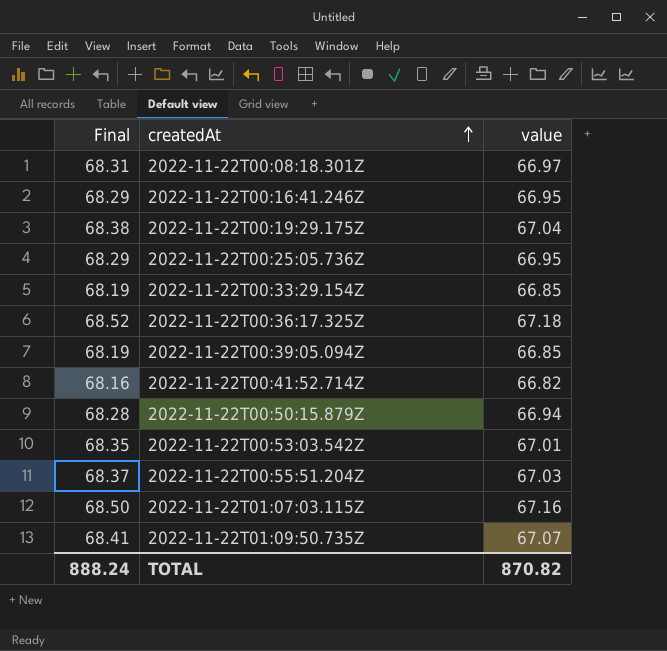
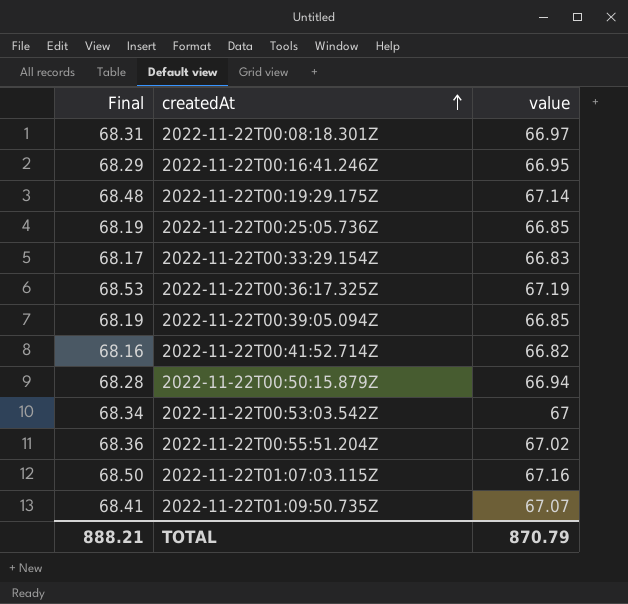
2022-11-22T00:19:29.175Z | Final: 68.38 -> 68.48
2022-11-22T00:19:29.175Z | value: 67.04 -> 67.14
2022-11-22T00:25:05.736Z | Final: 68.29 -> 68.19
2022-11-22T00:25:05.736Z | value: 66.95 -> 66.85
2022-11-22T00:33:29.154Z | Final: 68.19 -> 68.17
2022-11-22T00:33:29.154Z | value: 66.85 -> 66.83
2022-11-22T00:36:17.325Z | Final: 68.52 -> 68.53
2022-11-22T00:36:17.325Z | value: 67.18 -> 67.19
2022-11-22T00:53:03.542Z | Final: 68.35 -> 68.34
2022-11-22T00:53:03.542Z | value: 67.01 -> 67
2022-11-22T00:55:51.204Z | Final: 68.37 -> 68.36
2022-11-22T00:55:51.204Z | value: 67.03 -> 67.02
TOTAL | Final: 888.24 -> 888.21
TOTAL | value: 870.82 -> 870.79

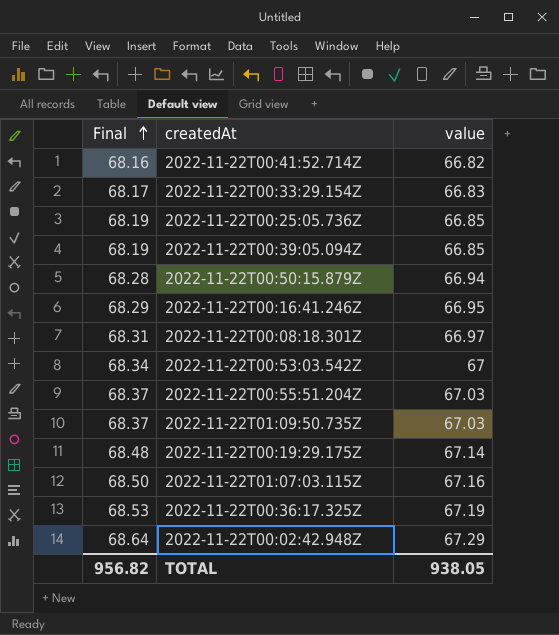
row order: createdAt ascending -> Final ascending
2022-11-22T00:55:51.204Z | Final: 68.36 -> 68.37
2022-11-22T00:55:51.204Z | value: 67.02 -> 67.03
2022-11-22T01:09:50.735Z | Final: 68.41 -> 68.37
2022-11-22T01:09:50.735Z | value: 67.07 -> 67.03
row 2022-11-22T00:02:42.948Z: none -> 68.64 | 67.29
TOTAL | Final: 888.21 -> 956.82
TOTAL | value: 870.79 -> 938.05

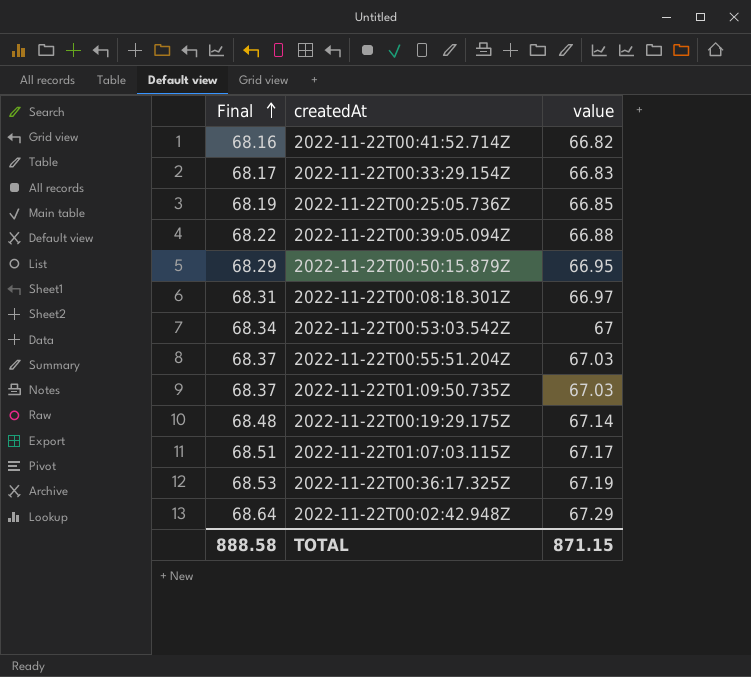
row 2022-11-22T00:16:41.246Z: 68.29 | 66.95 -> none
2022-11-22T00:39:05.094Z | Final: 68.19 -> 68.22
2022-11-22T00:39:05.094Z | value: 66.85 -> 66.88
2022-11-22T00:50:15.879Z | Final: 68.28 -> 68.29
2022-11-22T00:50:15.879Z | value: 66.94 -> 66.95
2022-11-22T01:07:03.115Z | Final: 68.50 -> 68.51
2022-11-22T01:07:03.115Z | value: 67.16 -> 67.17
TOTAL | Final: 956.82 -> 888.58
TOTAL | value: 938.05 -> 871.15

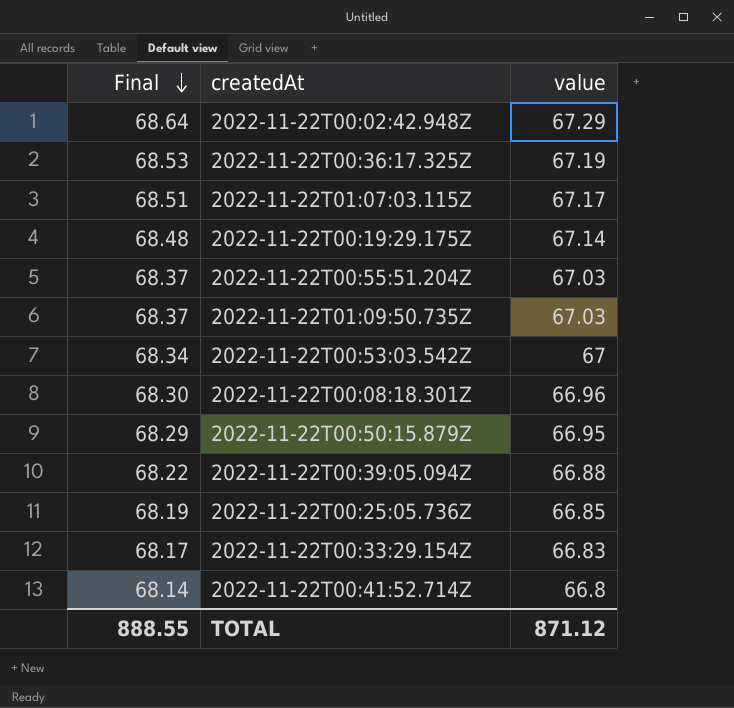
row order: Final ascending -> Final descending
2022-11-22T00:08:18.301Z | Final: 68.31 -> 68.30
2022-11-22T00:08:18.301Z | value: 66.97 -> 66.96
2022-11-22T00:41:52.714Z | Final: 68.16 -> 68.14
2022-11-22T00:41:52.714Z | value: 66.82 -> 66.8
TOTAL | Final: 888.58 -> 888.55
TOTAL | value: 871.15 -> 871.12

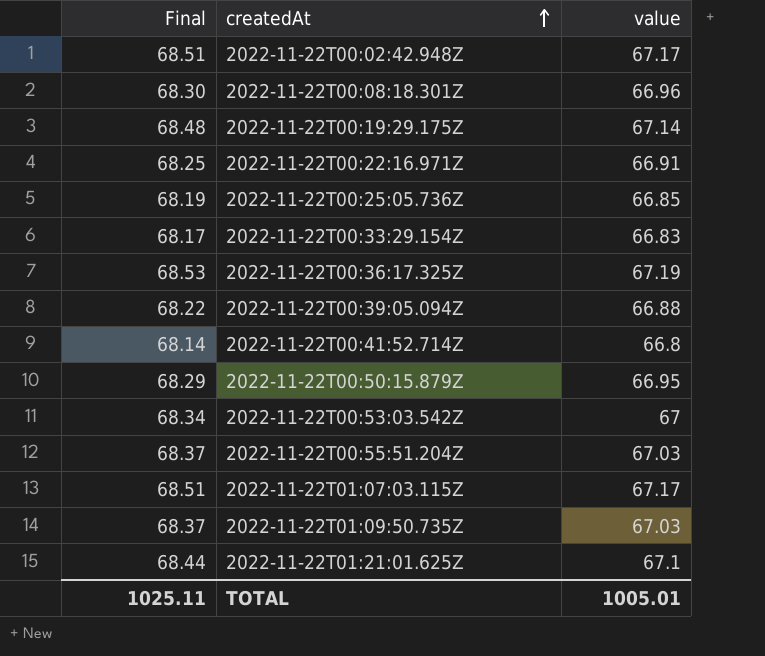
row order: Final descending -> createdAt ascending
2022-11-22T00:02:42.948Z | Final: 68.64 -> 68.51
2022-11-22T00:02:42.948Z | value: 67.29 -> 67.17
row 2022-11-22T00:22:16.971Z: none -> 68.25 | 66.91
row 2022-11-22T01:21:01.625Z: none -> 68.44 | 67.1
TOTAL | Final: 888.55 -> 1025.11
TOTAL | value: 871.12 -> 1005.01

